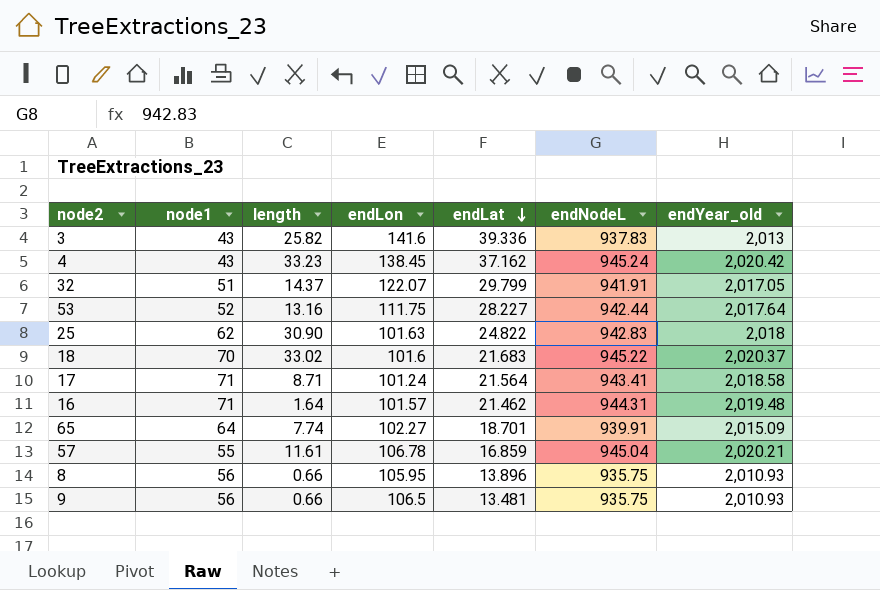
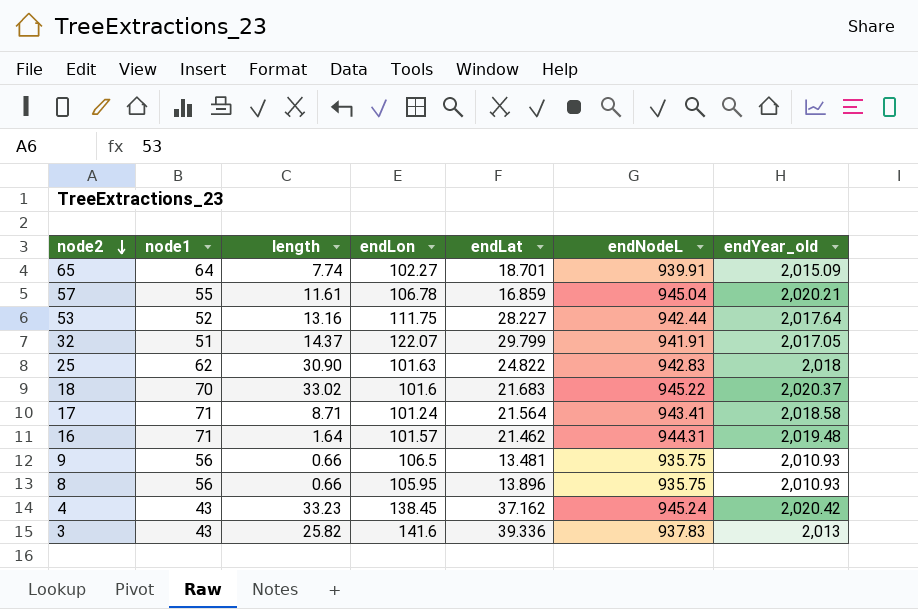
row order: endLat descending -> node2 descending

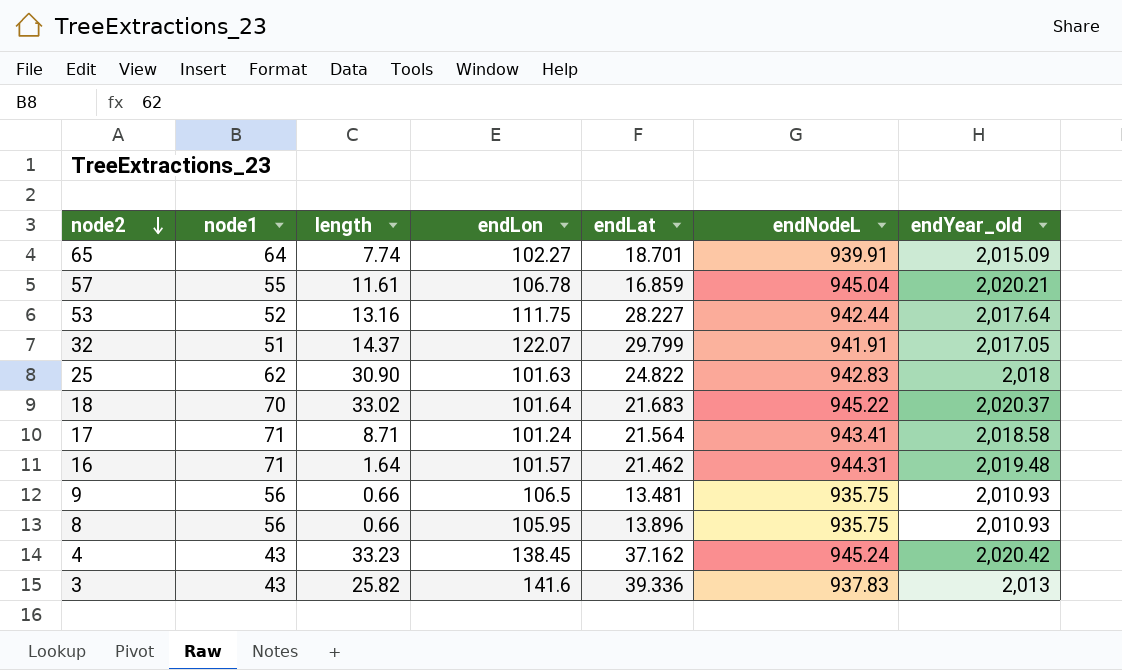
18 | endLon: 101.6 -> 101.64

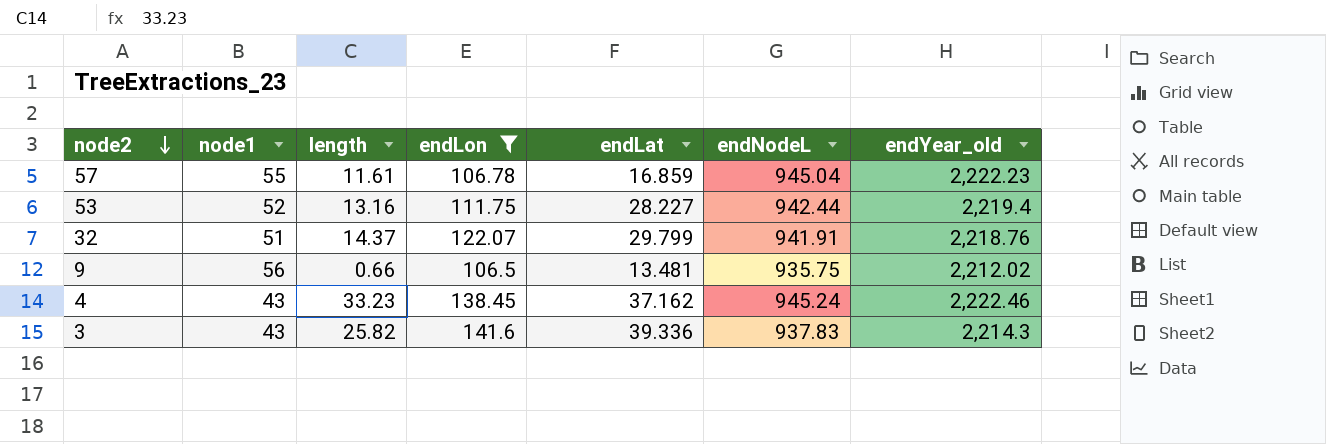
filter: none -> endLon >= 106.5
57 | endYear_old: 2,020.21 -> 2,222.23
53 | endYear_old: 2,017.64 -> 2,219.4
32 | endYear_old: 2,017.05 -> 2,218.76
9 | endYear_old: 2,010.93 -> 2,212.02
4 | endYear_old: 2,020.42 -> 2,222.46
3 | endYear_old: 2,013 -> 2,214.3

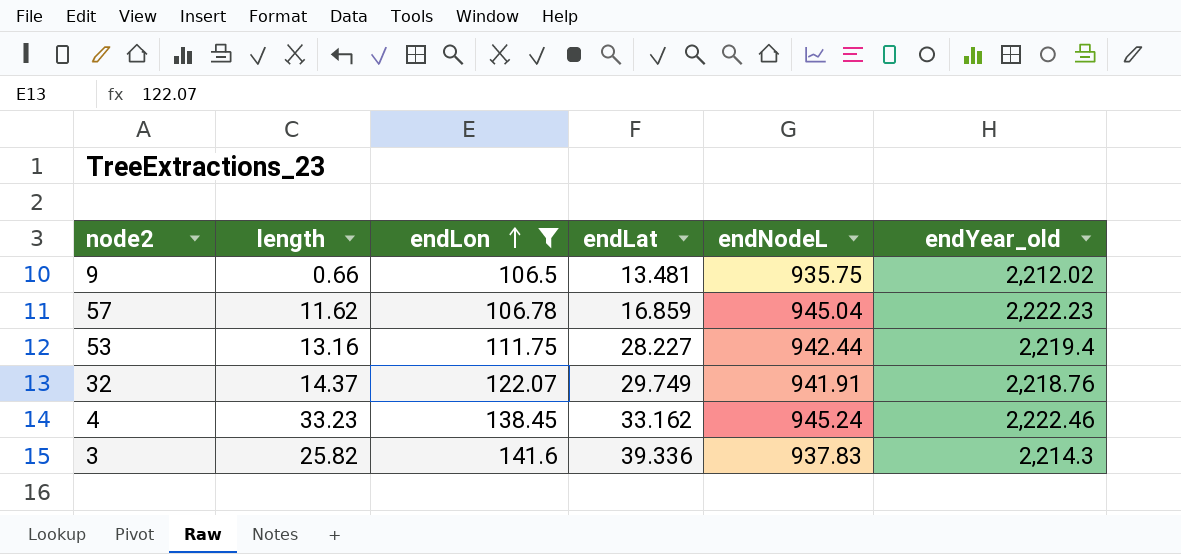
row order: node2 descending -> endLon ascending
column node1 | position: 2 -> none
57 | length: 11.61 -> 11.62
32 | endLat: 29.799 -> 29.749
4 | endLat: 37.162 -> 33.162

